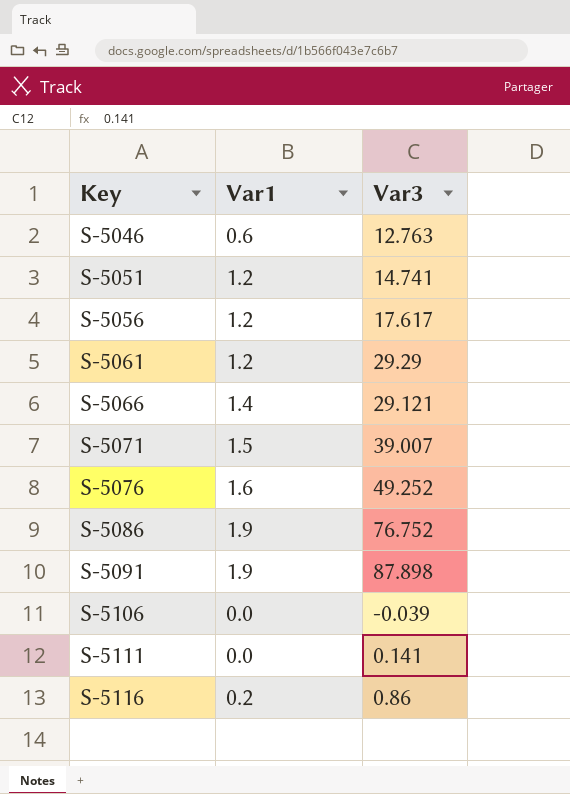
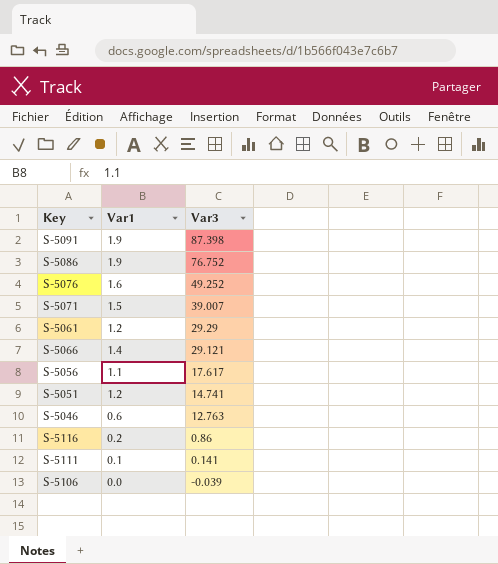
row order: Key ascending -> Var3 descending
S-5091 | Var3: 87.898 -> 87.398
S-5056 | Var1: 1.2 -> 1.1
S-5111 | Var1: 0.0 -> 0.1

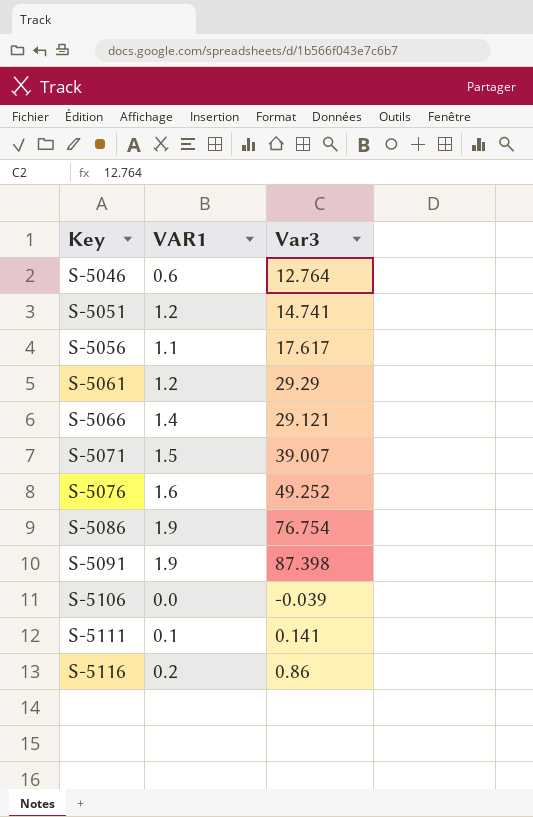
row order: Var3 descending -> Key ascending
column name: Var1 -> VAR1
S-5046 | Var3: 12.763 -> 12.764
S-5086 | Var3: 76.752 -> 76.754

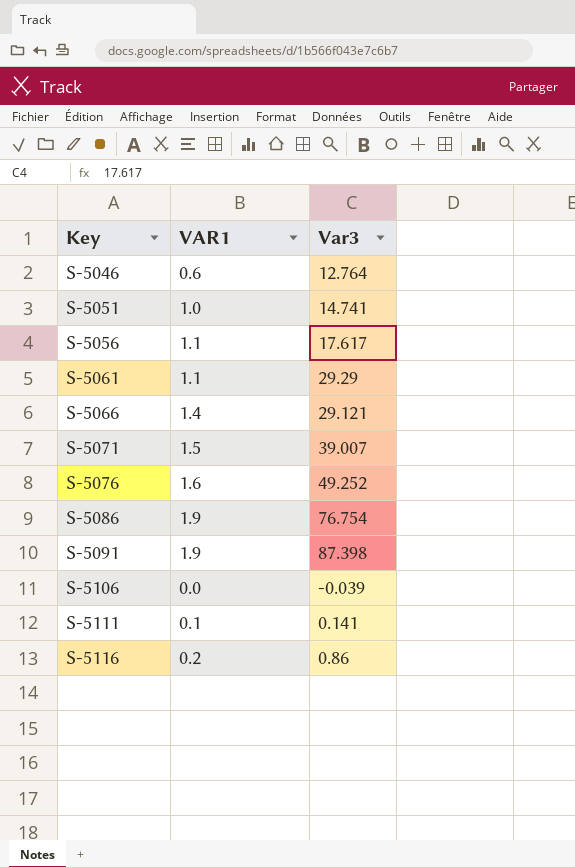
S-5051 | VAR1: 1.2 -> 1.0
S-5061 | VAR1: 1.2 -> 1.1

